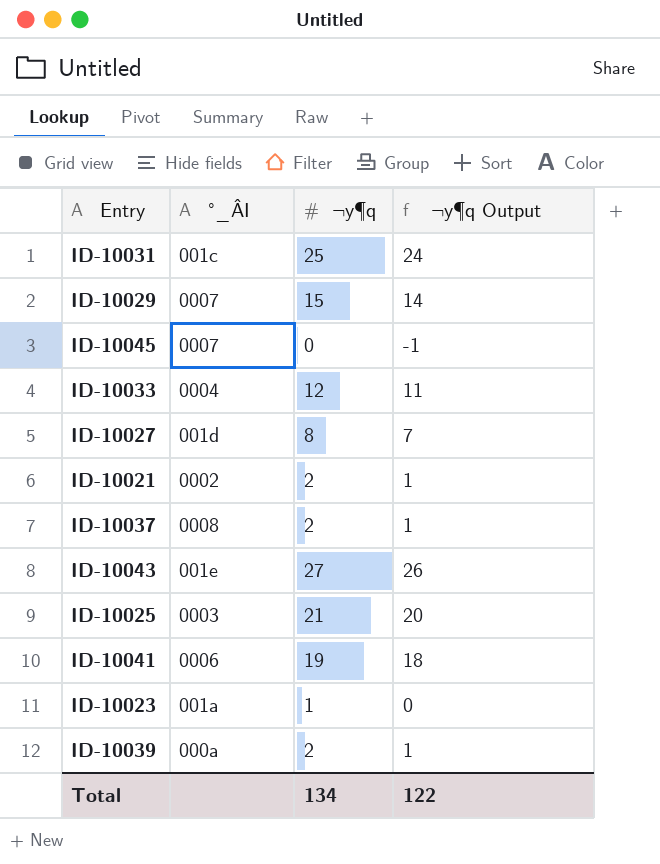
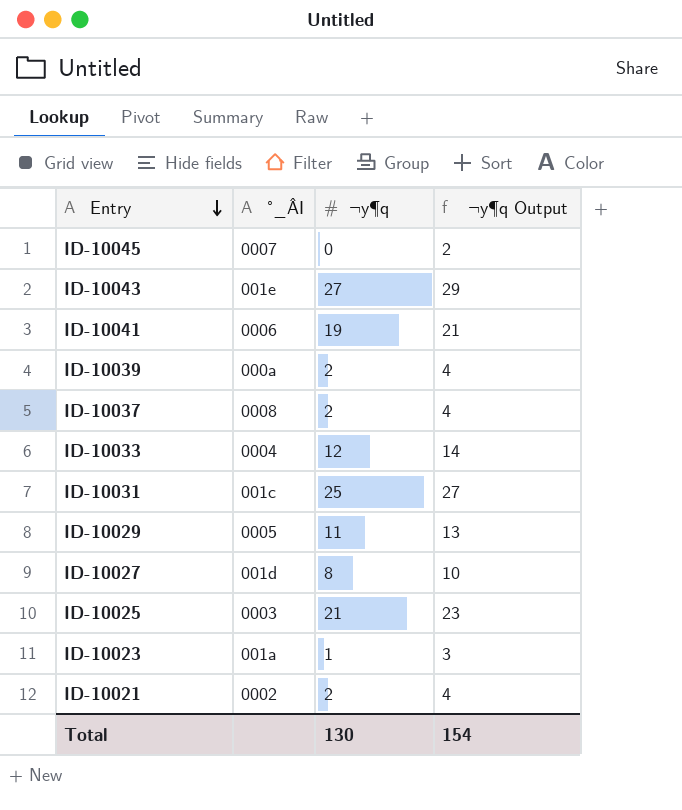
row order: none -> Entry descending
column ¬y¶q Output | formula: [¬y¶q] - 1 -> [¬y¶q] + 2
ID-10029 | °_ÂI: 0007 -> 0005
ID-10029 | ¬y¶q: 15 -> 11
Total | ¬y¶q: 134 -> 130
Total | ¬y¶q Output: 122 -> 154

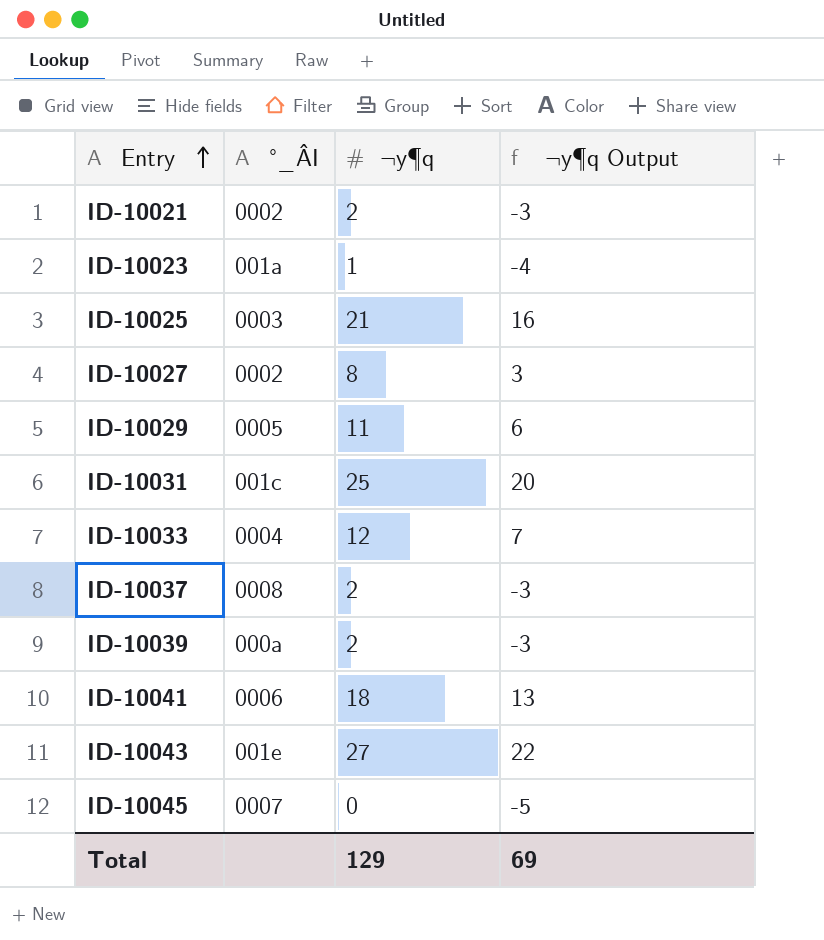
row order: Entry descending -> Entry ascending
column ¬y¶q Output | formula: [¬y¶q] + 2 -> [¬y¶q] - 5
ID-10027 | °_ÂI: 001d -> 0002
ID-10041 | ¬y¶q: 19 -> 18
Total | ¬y¶q: 130 -> 129
Total | ¬y¶q Output: 154 -> 69

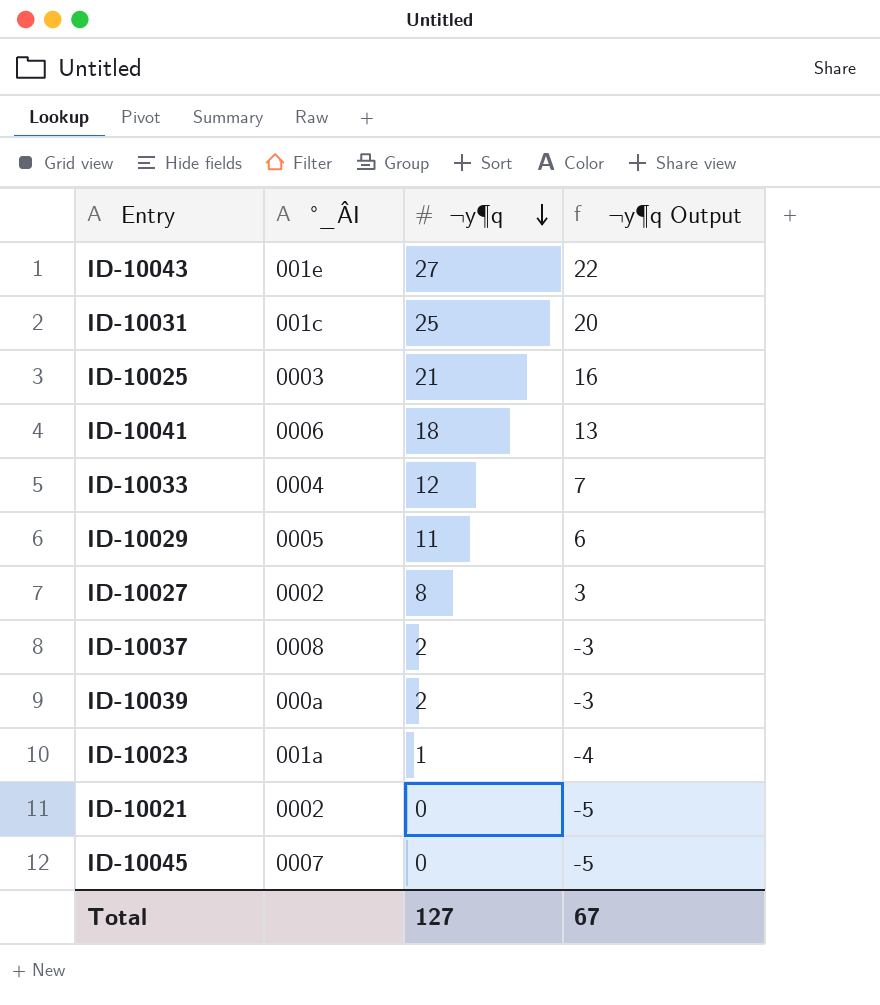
row order: Entry ascending -> ¬y¶q descending
ID-10021 | ¬y¶q: 2 -> 0
ID-10021 | ¬y¶q Output: -3 -> -5
Total | ¬y¶q: 129 -> 127
Total | ¬y¶q Output: 69 -> 67

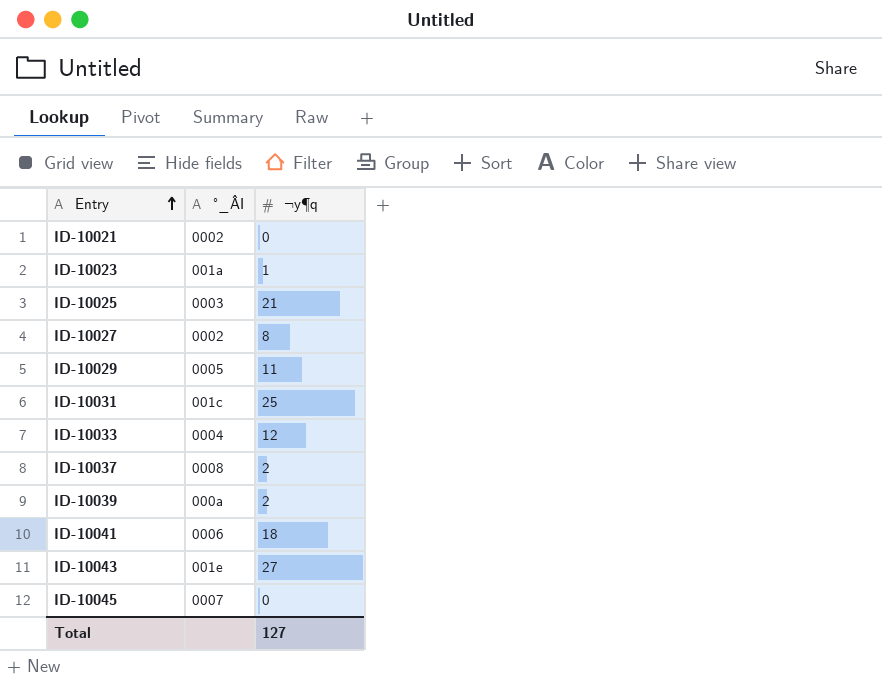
row order: ¬y¶q descending -> Entry ascending
column ¬y¶q Output | formula: [¬y¶q] - 5 -> none

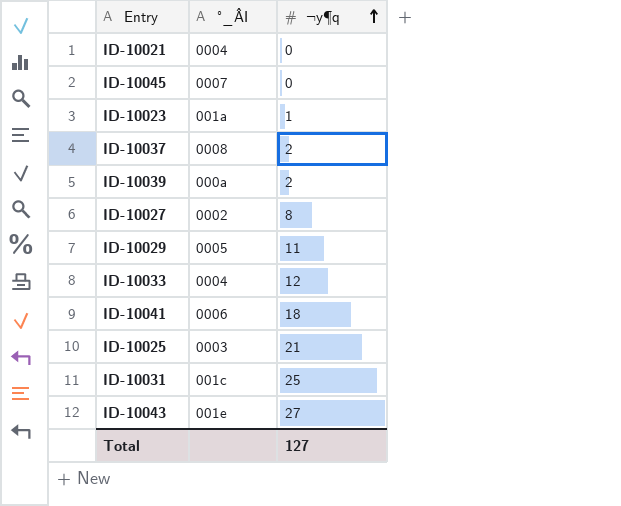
row order: Entry ascending -> ¬y¶q ascending
ID-10021 | °_ÂI: 0002 -> 0004

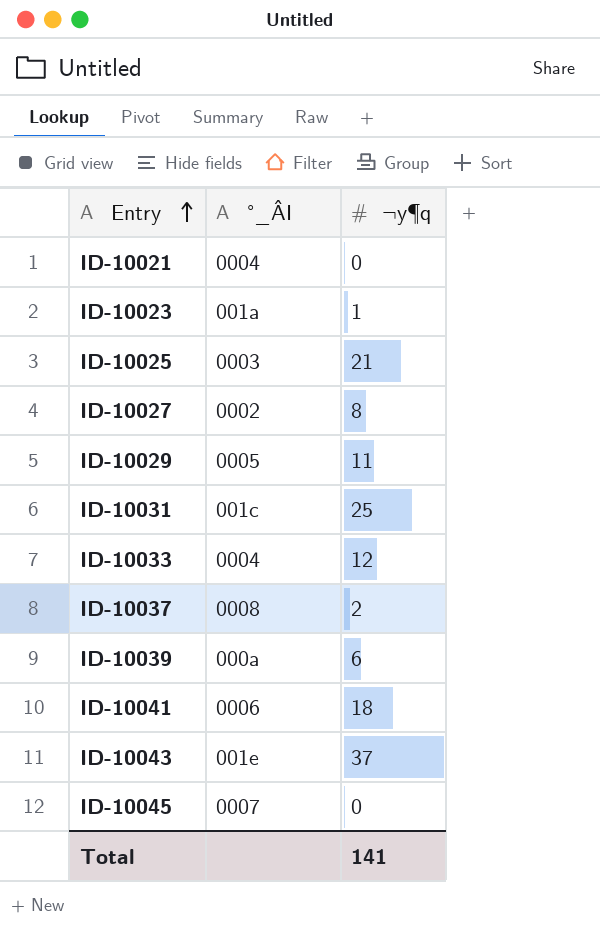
row order: ¬y¶q ascending -> Entry ascending
ID-10039 | ¬y¶q: 2 -> 6
ID-10043 | ¬y¶q: 27 -> 37
Total | ¬y¶q: 127 -> 141

